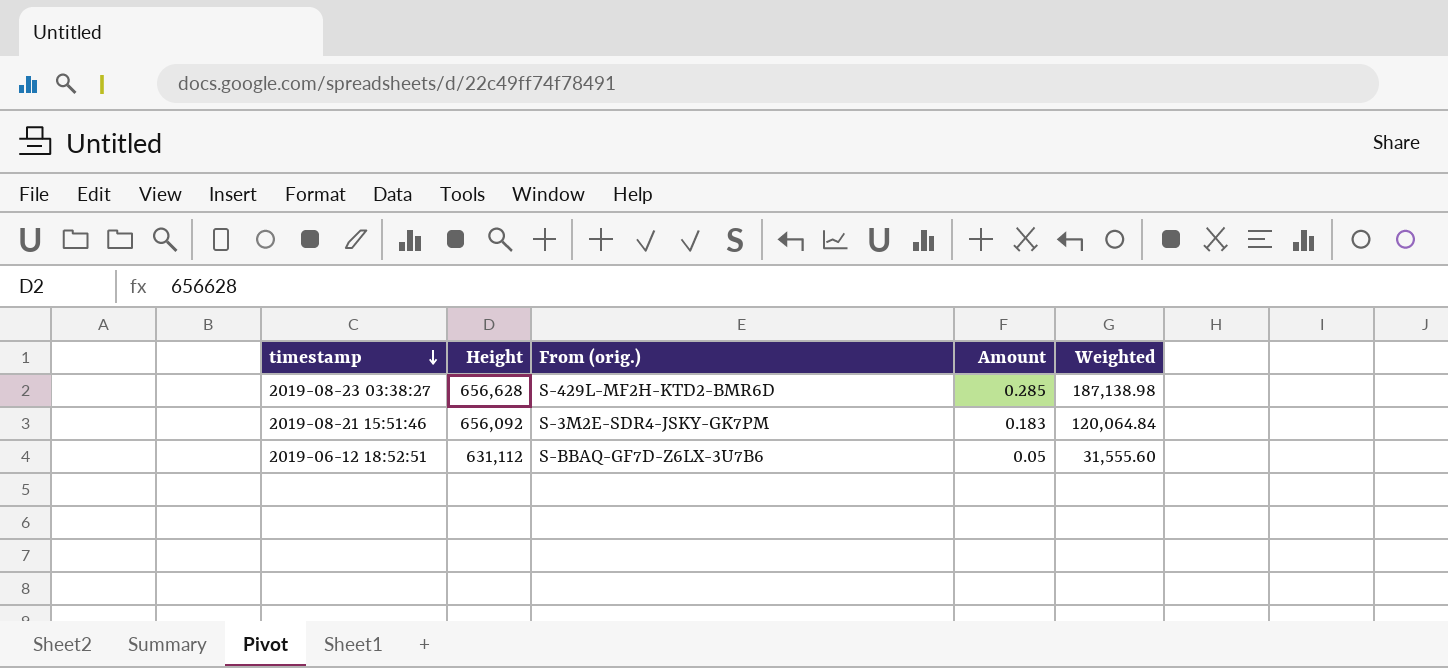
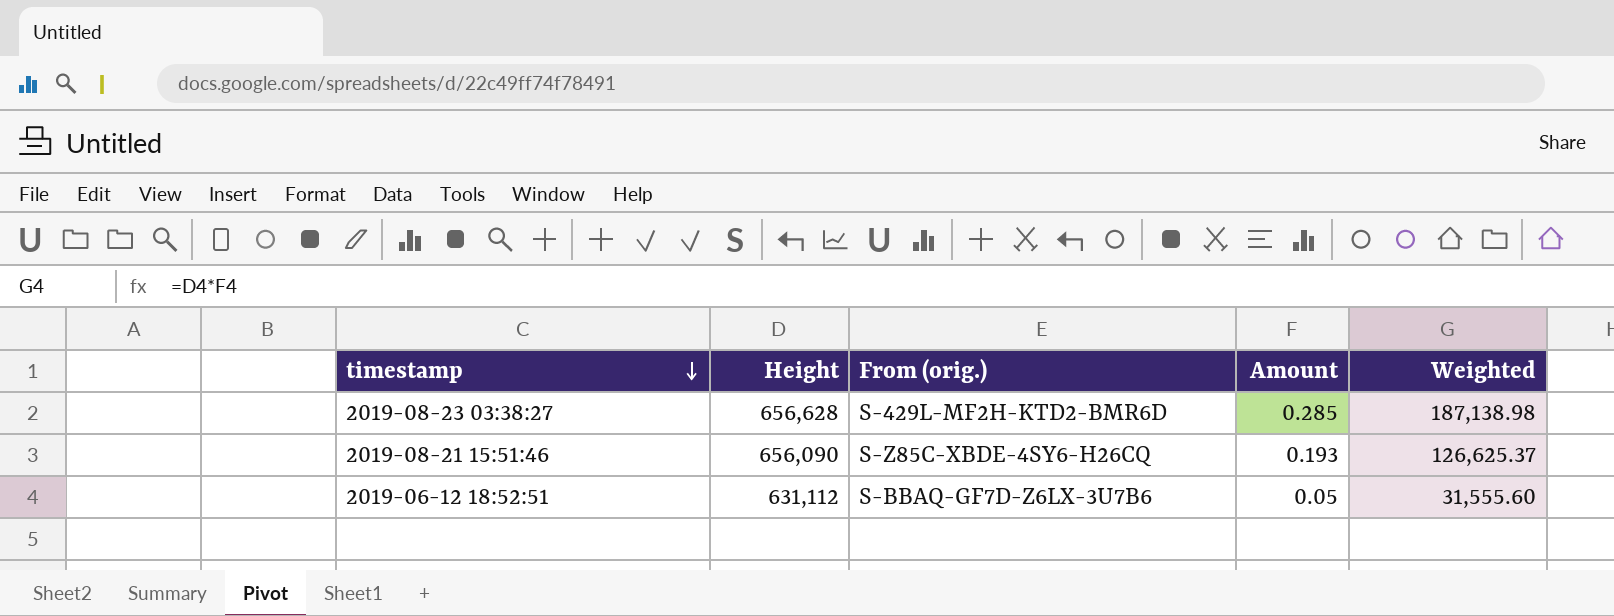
2019-08-21 15:51:46 | Height: 656,092 -> 656,090
2019-08-21 15:51:46 | From (orig.): S-3M2E-SDR4-JSKY-GK7PM -> S-Z85C-XBDE-4SY6-H26CQ
2019-08-21 15:51:46 | Amount: 0.183 -> 0.193
2019-08-21 15:51:46 | Weighted: 120,064.84 -> 126,625.37

